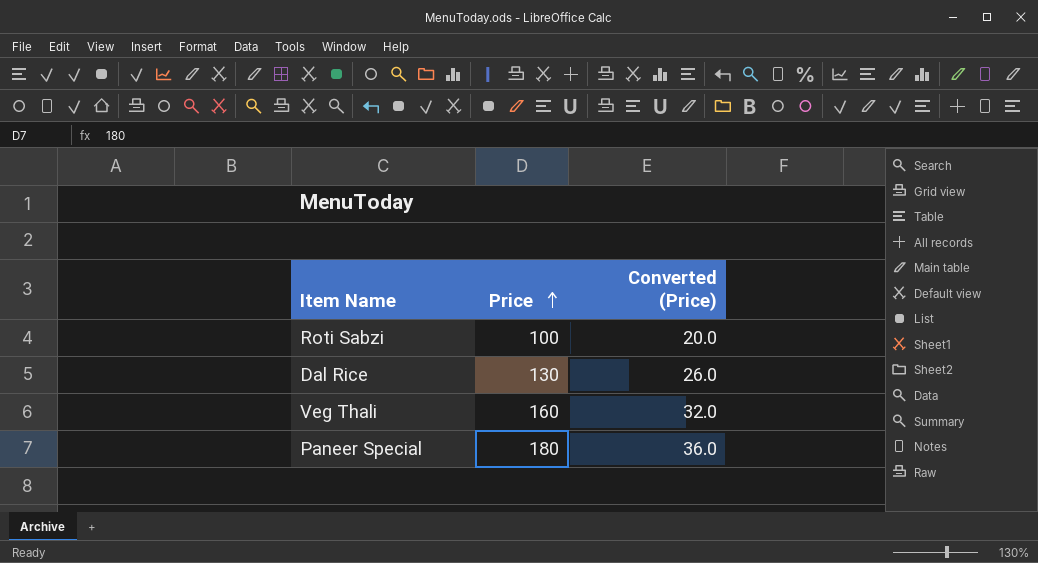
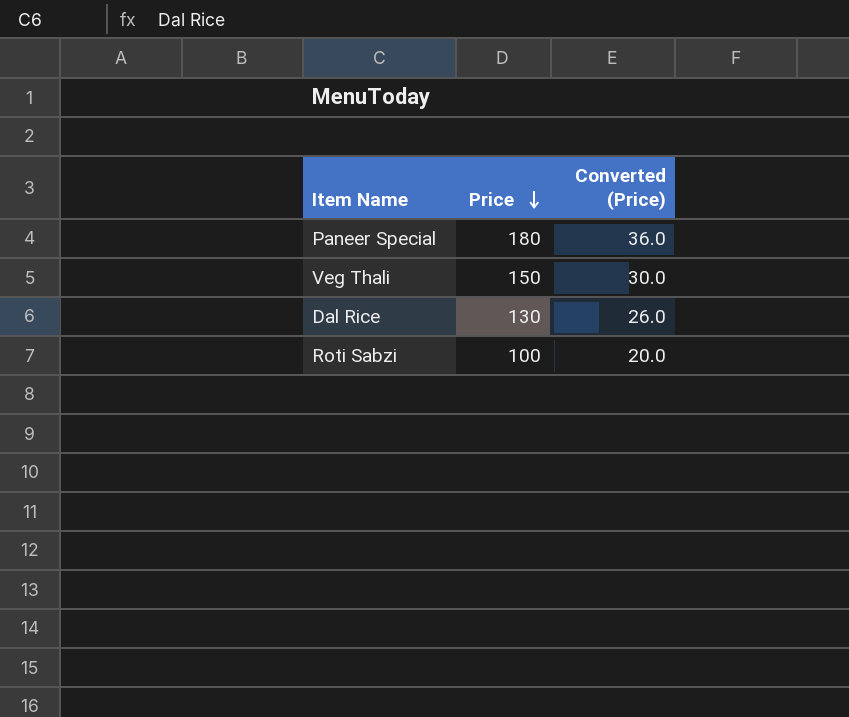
row order: Price ascending -> Price descending
Veg Thali | Price: 160 -> 150
Veg Thali | Converted (Price): 32.0 -> 30.0

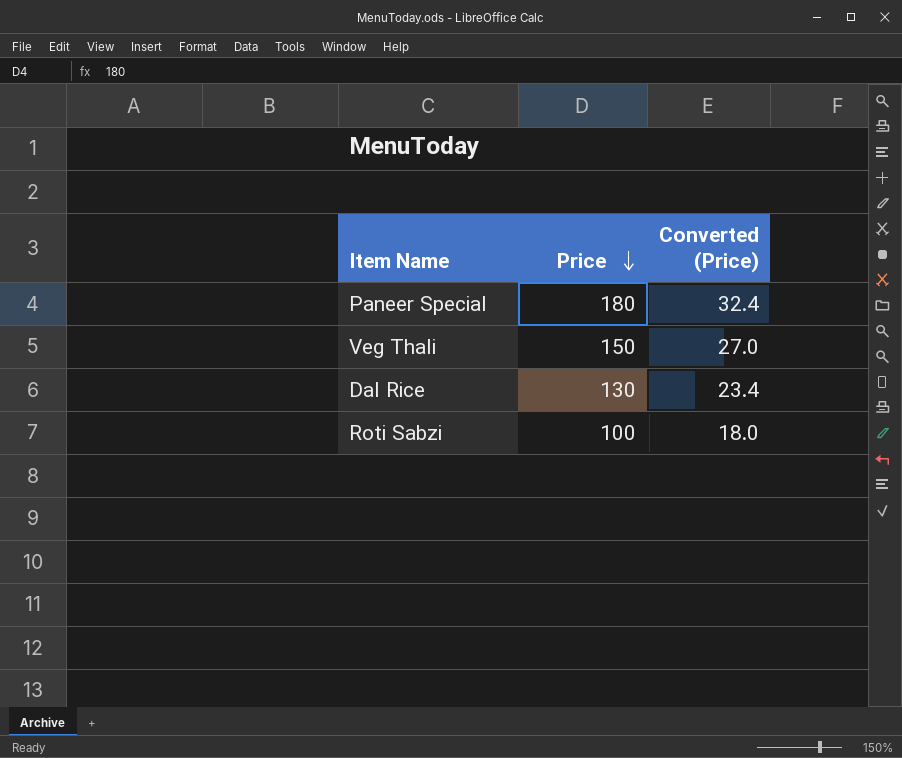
column Converted (Price) | formula: [Price] * 0.2 -> [Price] * 0.18

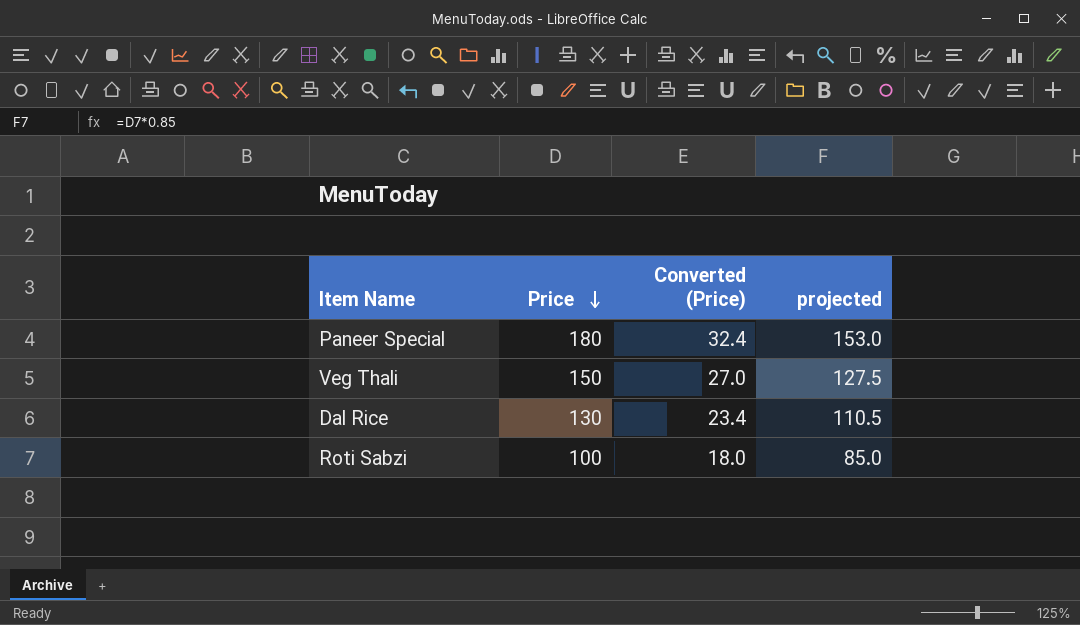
column projected | formula: none -> [Price] * 0.85

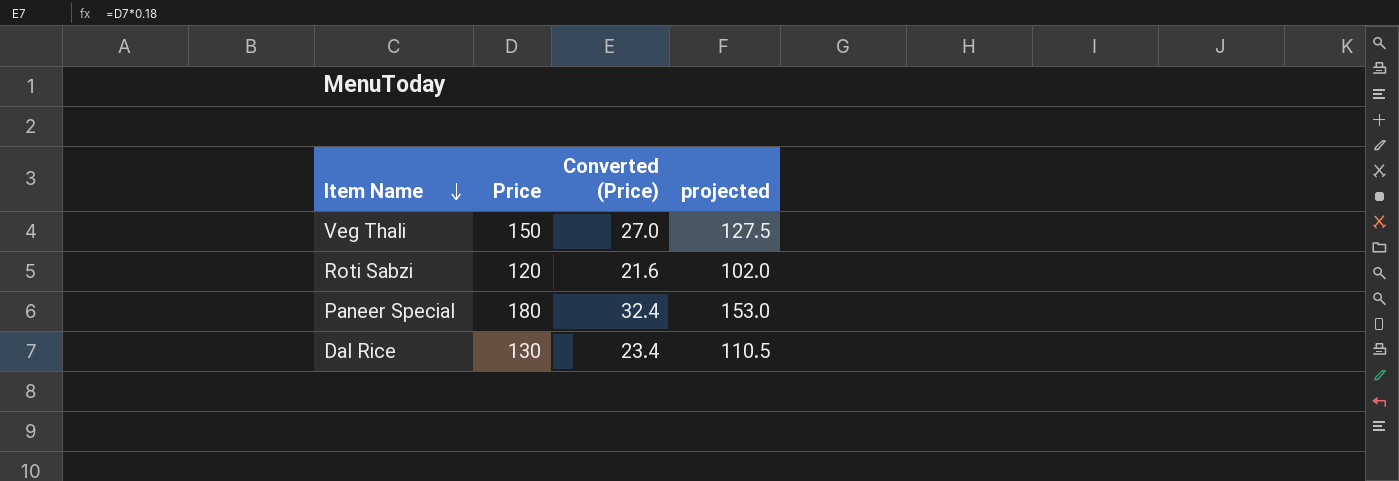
row order: Price descending -> Item Name descending
Roti Sabzi | Price: 100 -> 120
Roti Sabzi | Converted (Price): 18.0 -> 21.6
Roti Sabzi | projected: 85.0 -> 102.0

